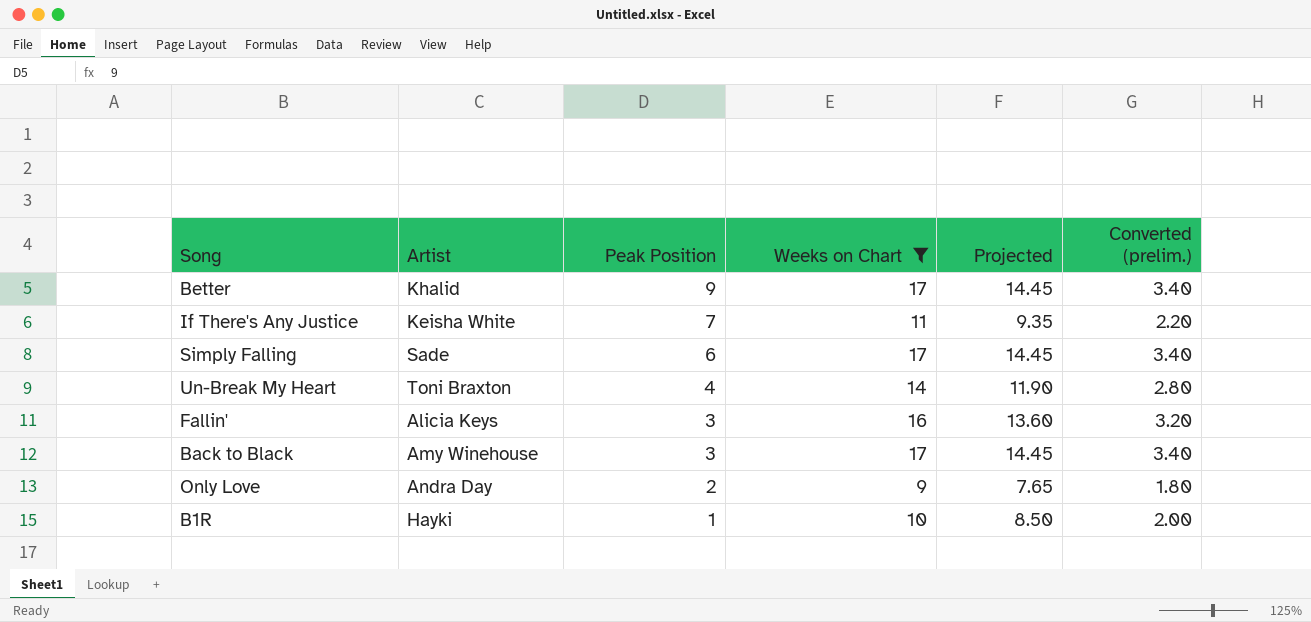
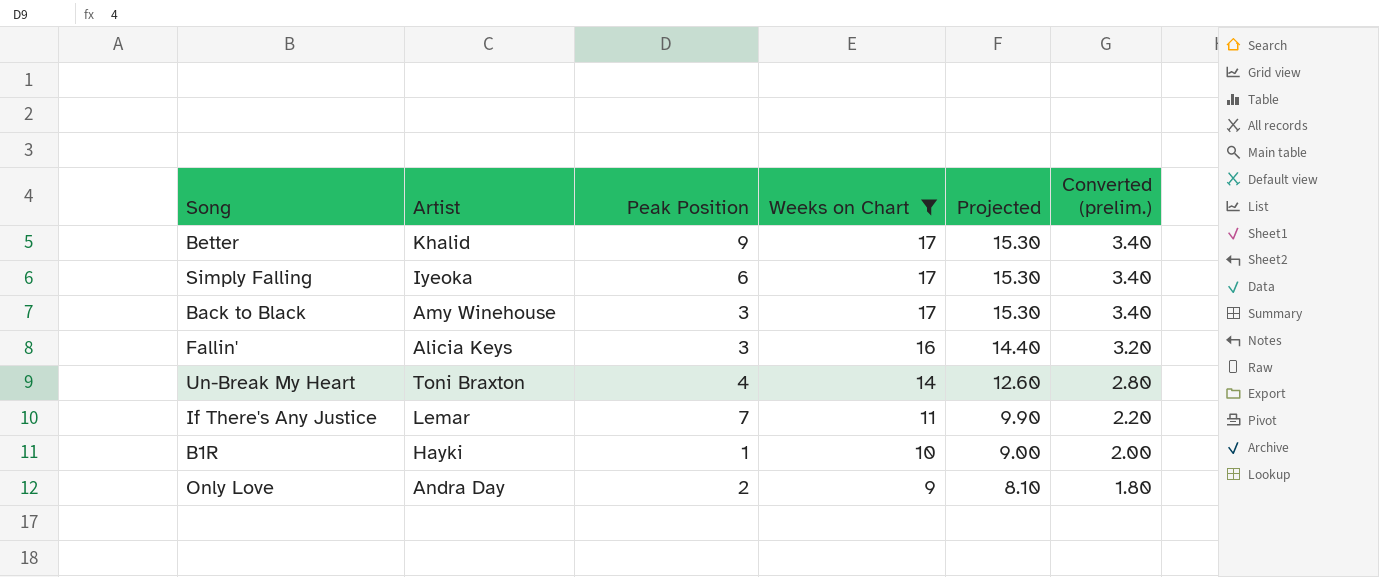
row order: Peak Position descending -> Weeks on Chart descending
column Projected | formula: [Weeks on Chart] * 0.85 -> [Weeks on Chart] * 0.9
Simply Falling | Artist: Sade -> Iyeoka
If There's Any Justice | Artist: Keisha White -> Lemar

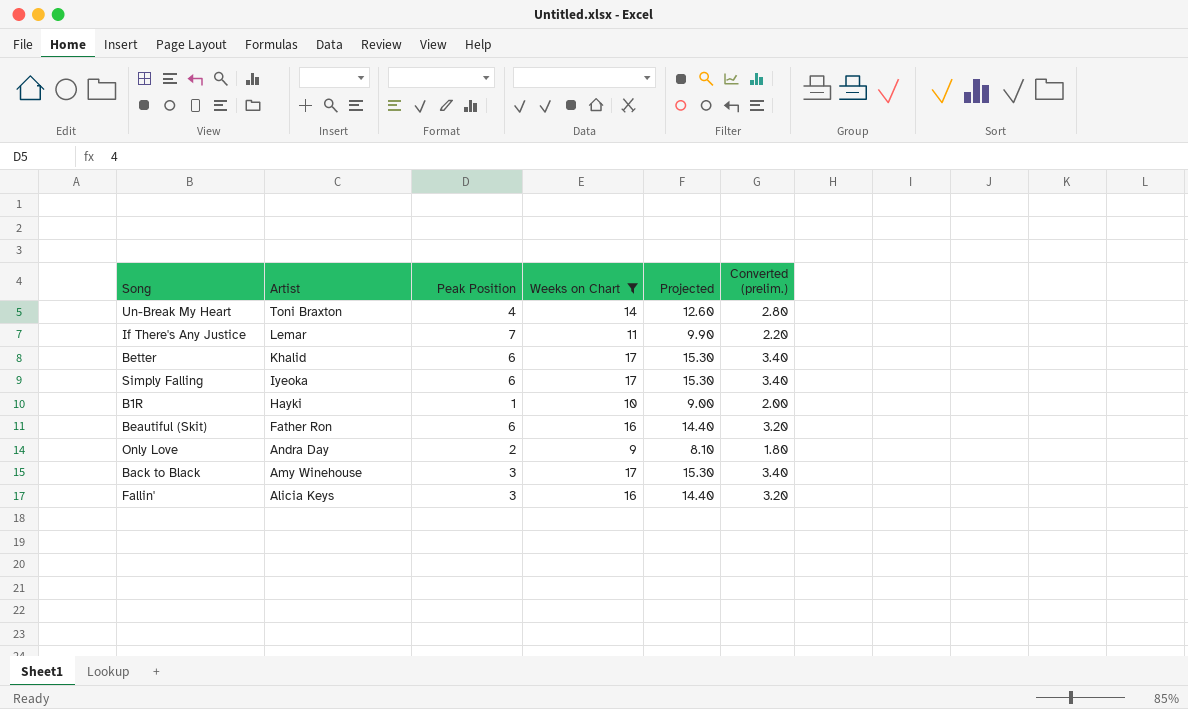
row order: Weeks on Chart descending -> Artist descending
Better | Peak Position: 9 -> 6
row Beautiful (Skit): none -> Father Ron | 6 | 16 | 14.40 | 3.20

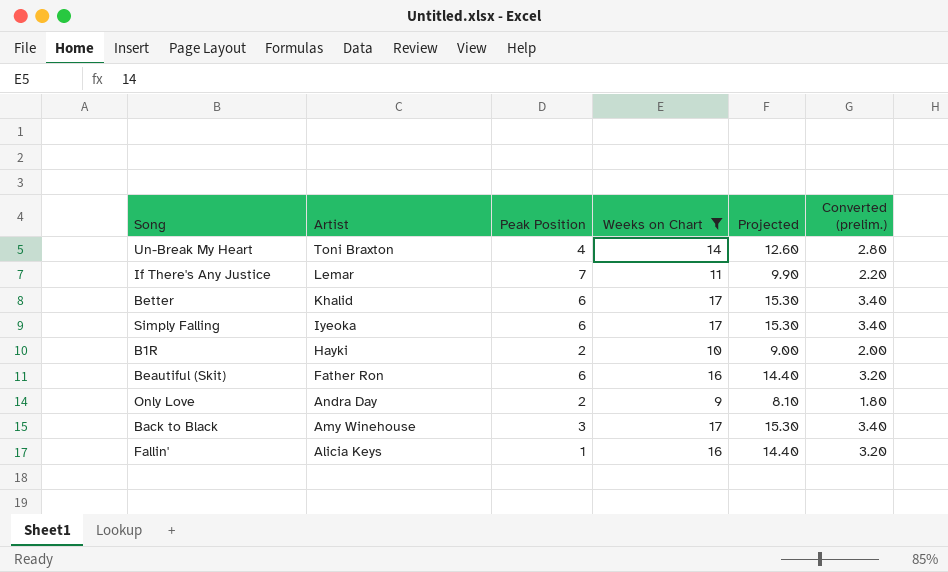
B1R | Peak Position: 1 -> 2
Fallin' | Peak Position: 3 -> 1

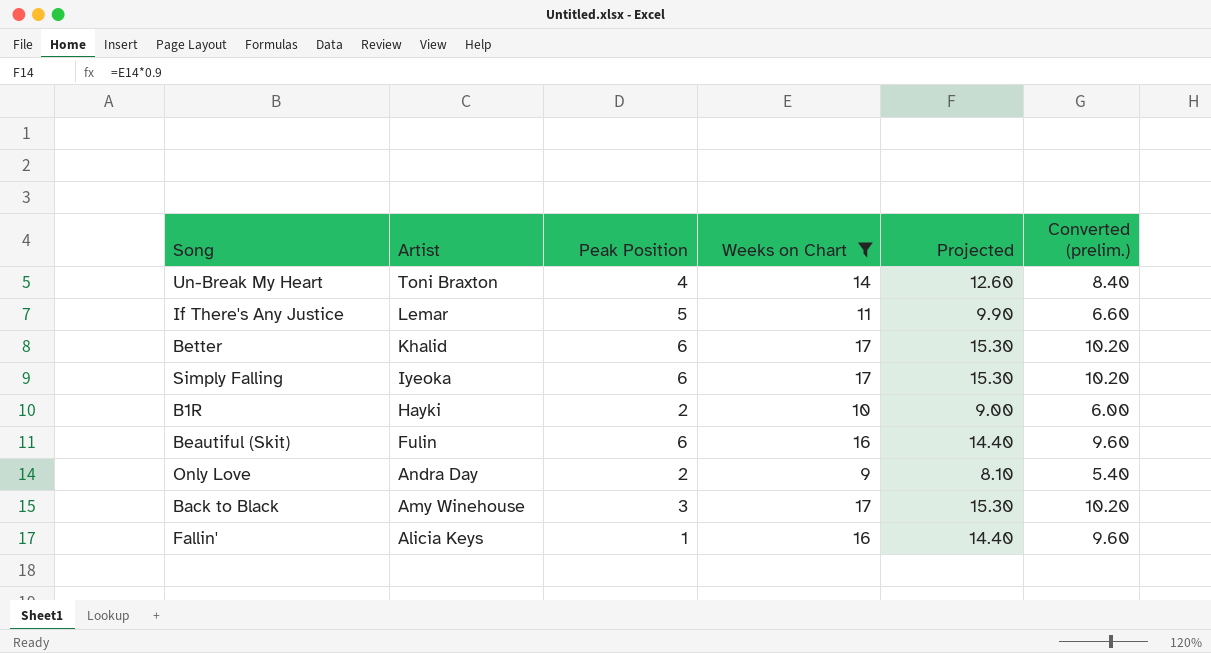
column Converted (prelim.) | formula: [Weeks on Chart] * 0.2 -> [Weeks on Chart] * 0.6
If There's Any Justice | Peak Position: 7 -> 5
Beautiful (Skit) | Artist: Father Ron -> Fulin

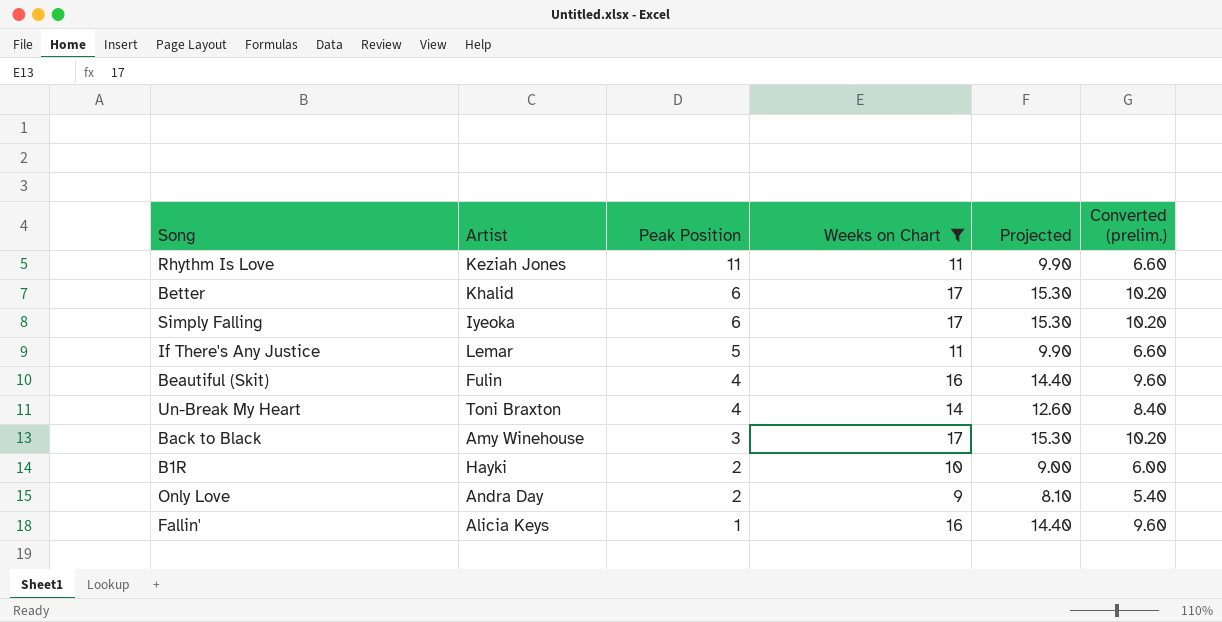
row order: Artist descending -> Peak Position descending
row Rhythm Is Love: none -> Keziah Jones | 11 | 11 | 9.90 | 6.60
Beautiful (Skit) | Peak Position: 6 -> 4

